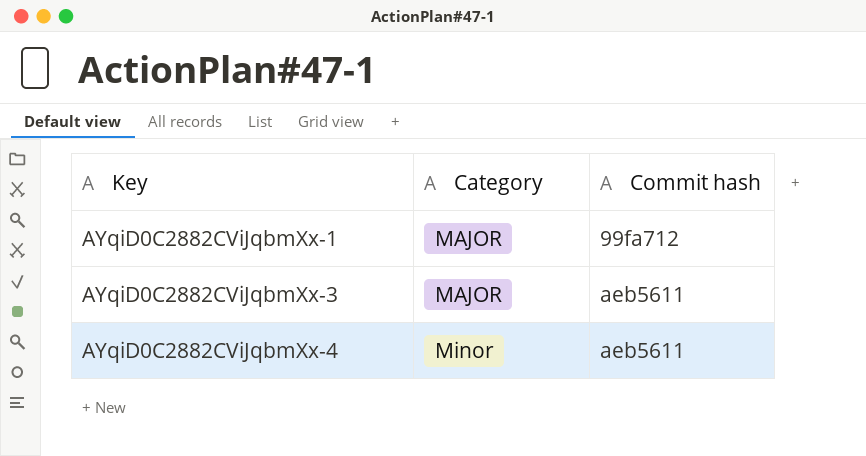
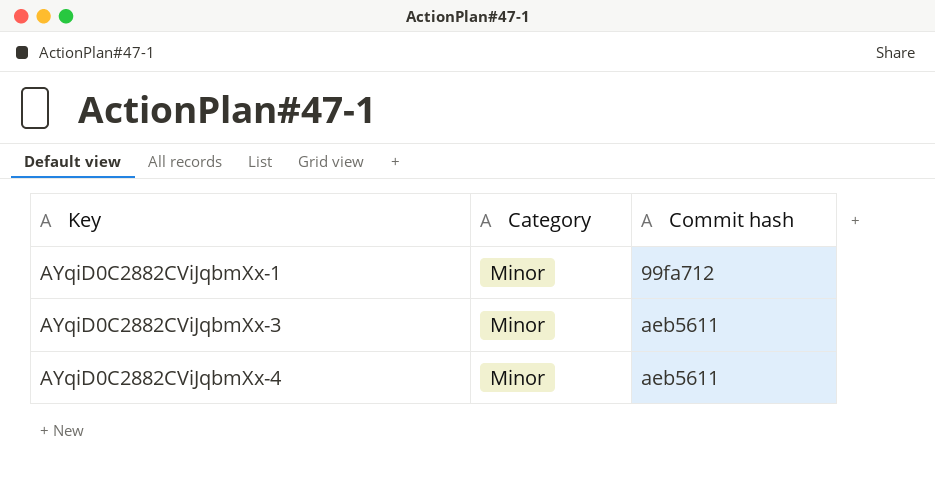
AYqiD0C2882CViJqbmXx-1 | Category: MAJOR -> Minor
AYqiD0C2882CViJqbmXx-3 | Category: MAJOR -> Minor

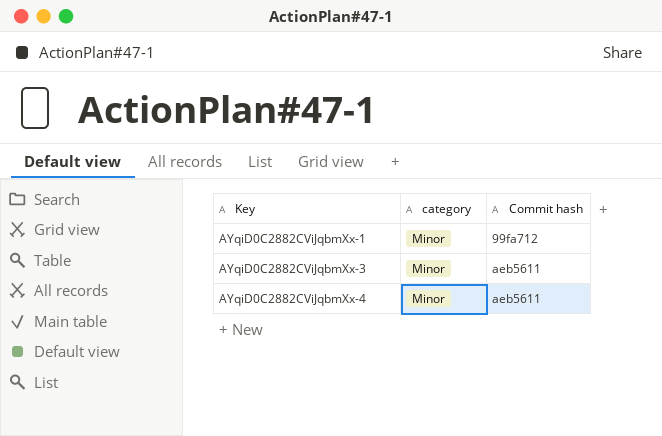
column name: Category -> category

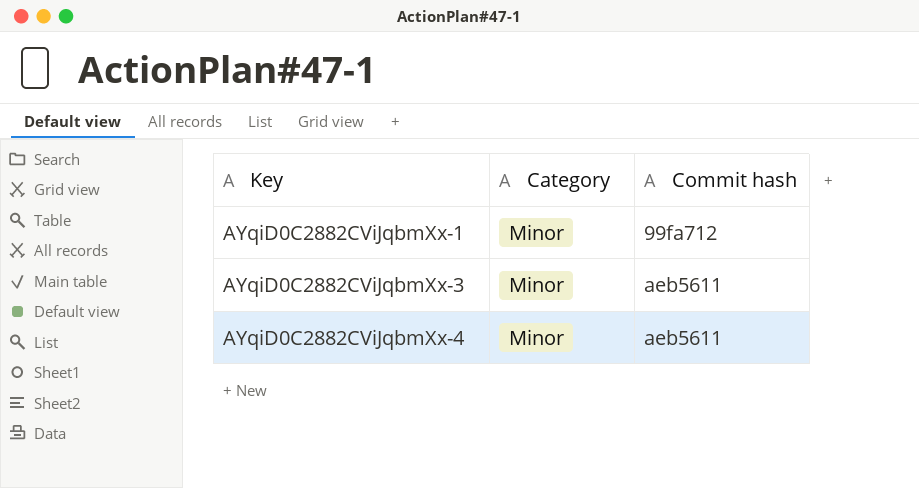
column name: category -> Category

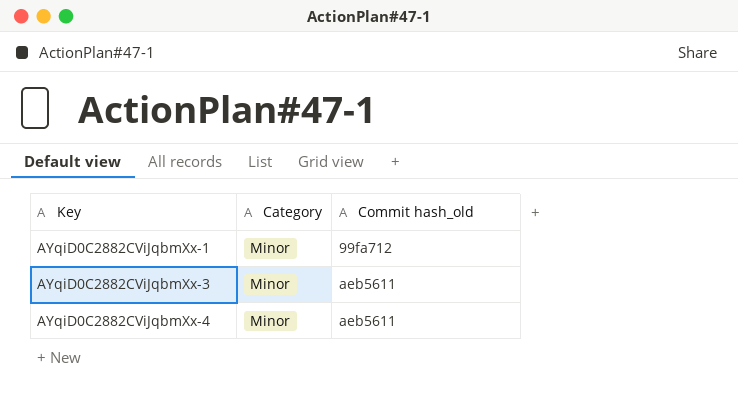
column name: Commit hash -> Commit hash_old

